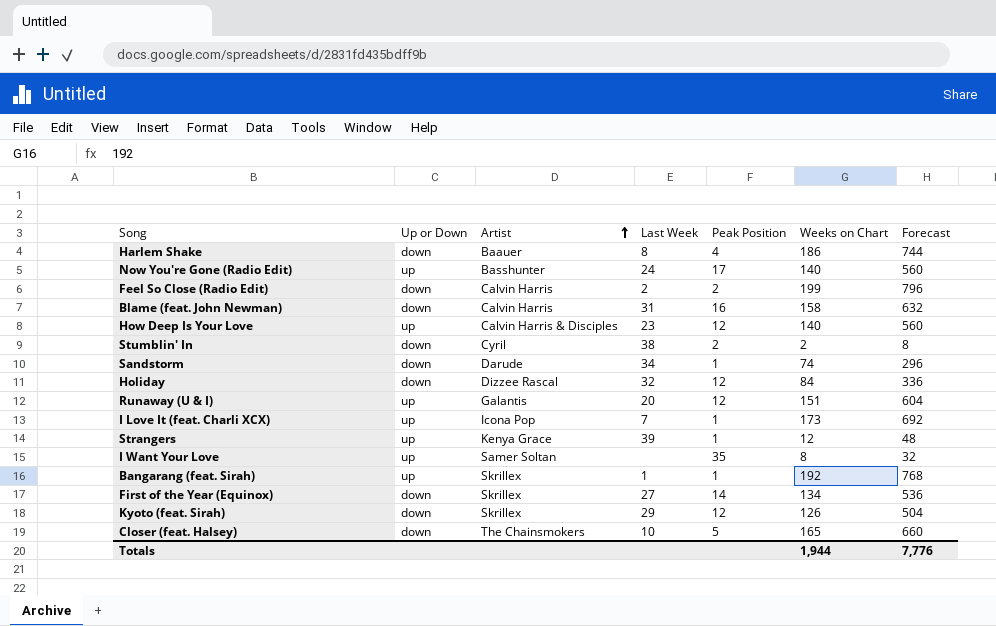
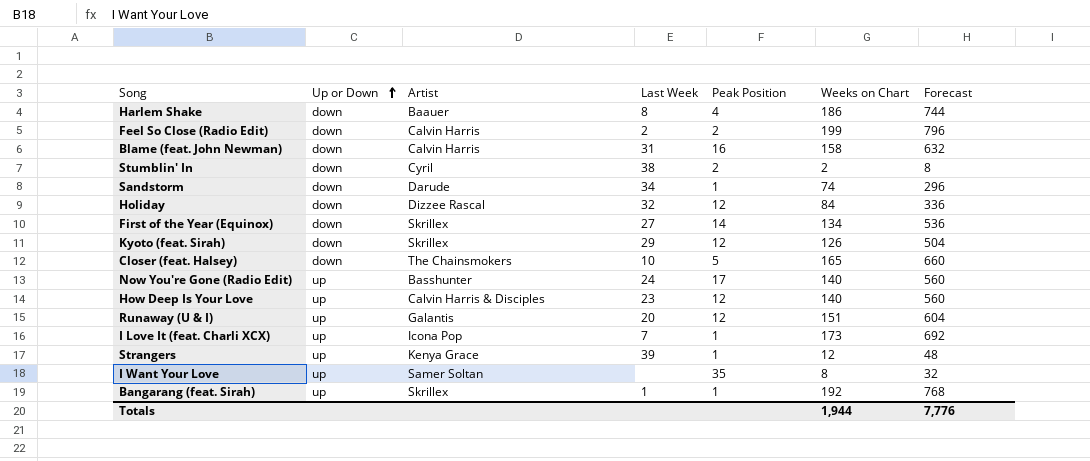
row order: Artist ascending -> Up or Down ascending

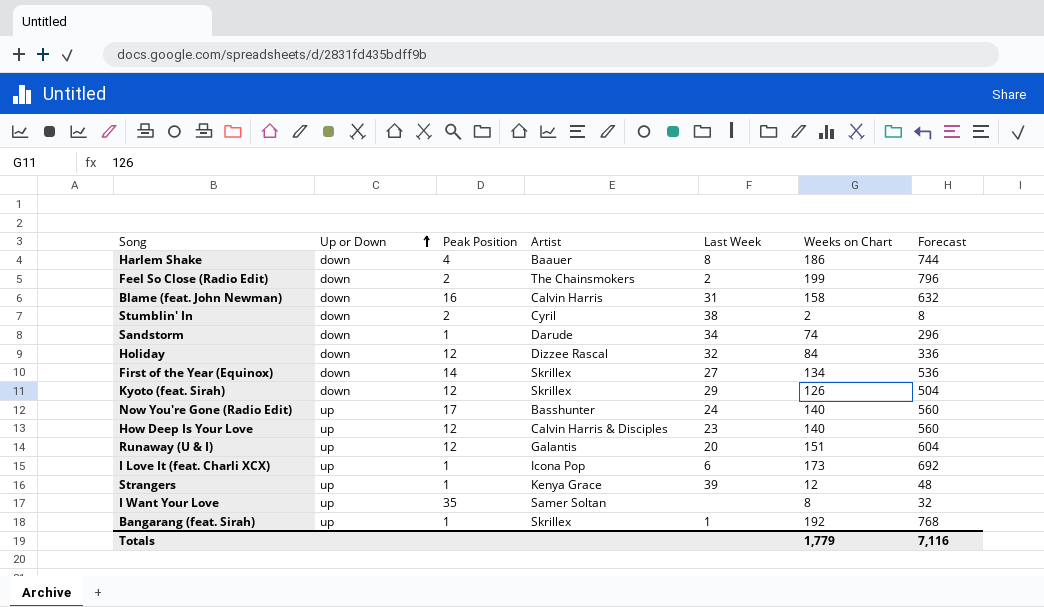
column Peak Position | position: 5 -> 3
row Closer (feat. Halsey): down | The Chainsmokers | 10 | 5 | 165 | 660 -> none
Feel So Close (Radio Edit) | Artist: Calvin Harris -> The Chainsmokers
I Love It (feat. Charli XCX) | Last Week: 7 -> 6
Totals | Weeks on Chart: 1,944 -> 1,779
Totals | Forecast: 7,776 -> 7,116

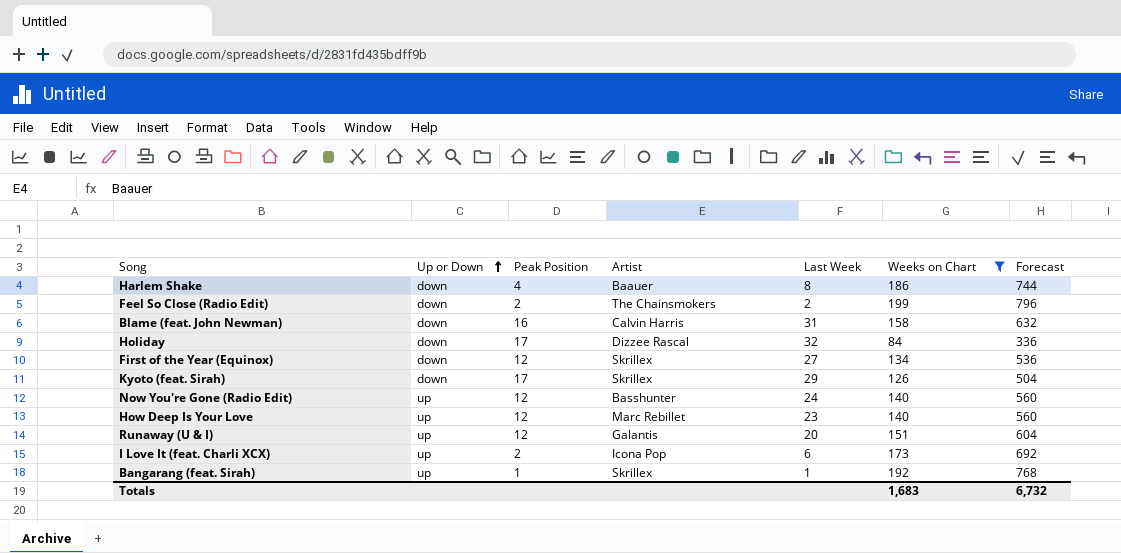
filter: none -> Weeks on Chart >= 84
Holiday | Peak Position: 12 -> 17
First of the Year (Equinox) | Peak Position: 14 -> 12
Kyoto (feat. Sirah) | Peak Position: 12 -> 17
Now You're Gone (Radio Edit) | Peak Position: 17 -> 12
How Deep Is Your Love | Artist: Calvin Harris & Disciples -> Marc Rebillet
I Love It (feat. Charli XCX) | Peak Position: 1 -> 2
Totals | Weeks on Chart: 1,779 -> 1,683
Totals | Forecast: 7,116 -> 6,732

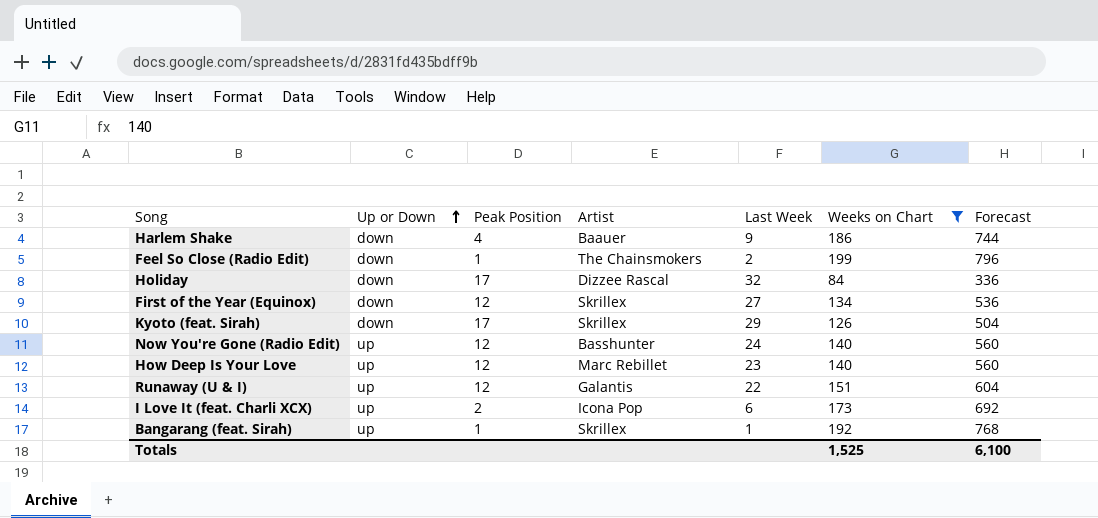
row Blame (feat. John Newman): down | 16 | Calvin Harris | 31 | 158 | 632 -> none
Harlem Shake | Last Week: 8 -> 9
Feel So Close (Radio Edit) | Peak Position: 2 -> 1
Runaway (U & I) | Last Week: 20 -> 22
Totals | Weeks on Chart: 1,683 -> 1,525
Totals | Forecast: 6,732 -> 6,100

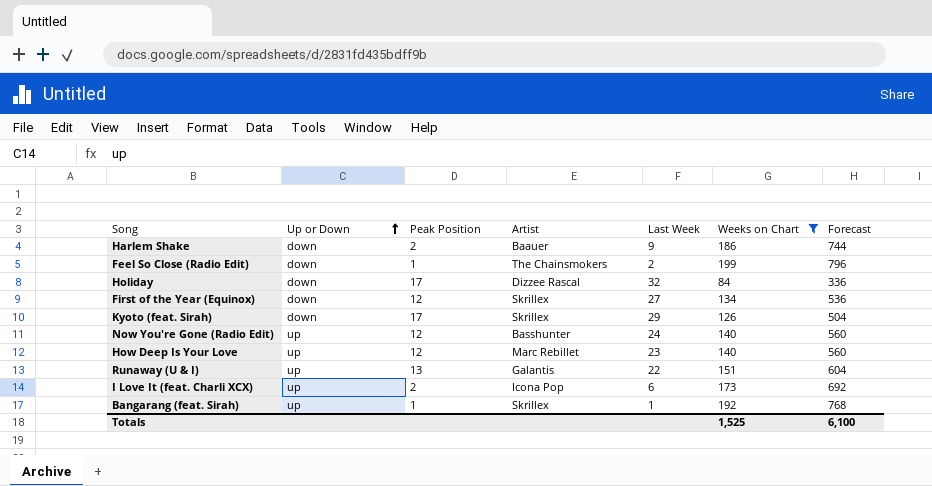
Harlem Shake | Peak Position: 4 -> 2
Runaway (U & I) | Peak Position: 12 -> 13

